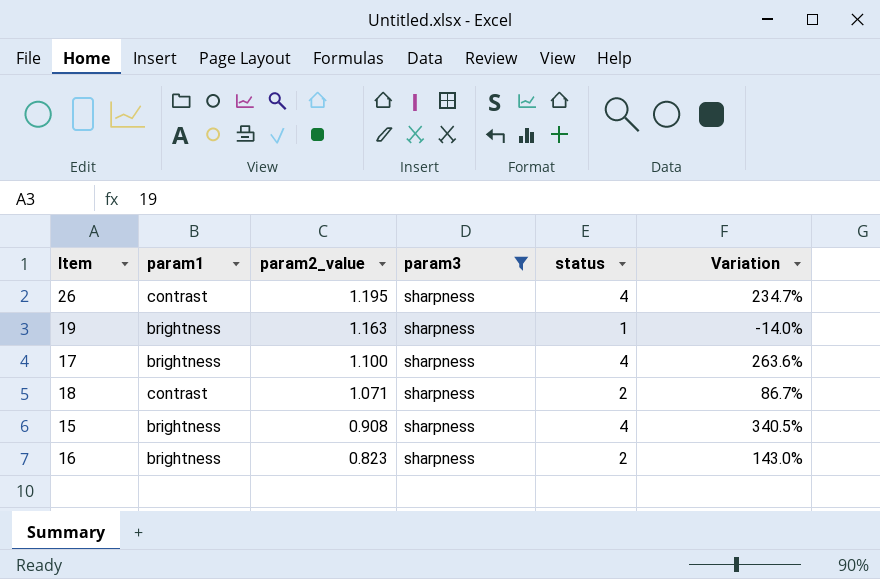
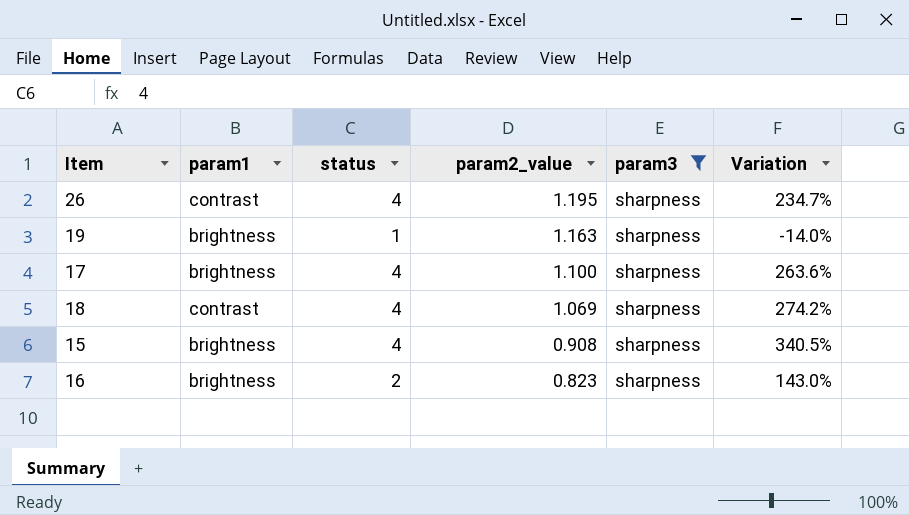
column status | position: 5 -> 3
18 | status: 2 -> 4
18 | param2_value: 1.071 -> 1.069
18 | Variation: 86.7% -> 274.2%

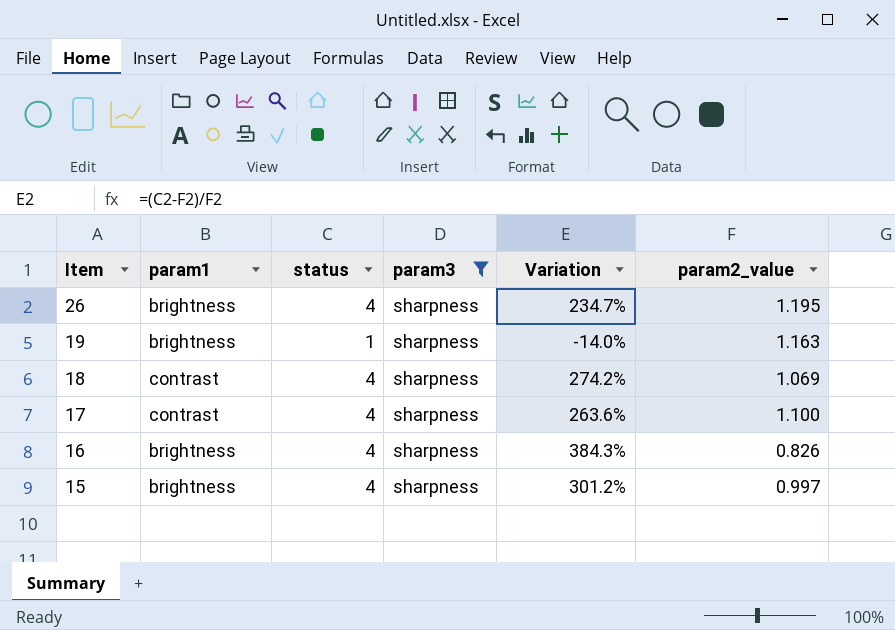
row order: param2_value descending -> Item descending
column param2_value | position: 4 -> 6
26 | param1: contrast -> brightness
17 | param1: brightness -> contrast
16 | status: 2 -> 4
16 | Variation: 143.0% -> 384.3%
16 | param2_value: 0.823 -> 0.826
15 | Variation: 340.5% -> 301.2%
15 | param2_value: 0.908 -> 0.997

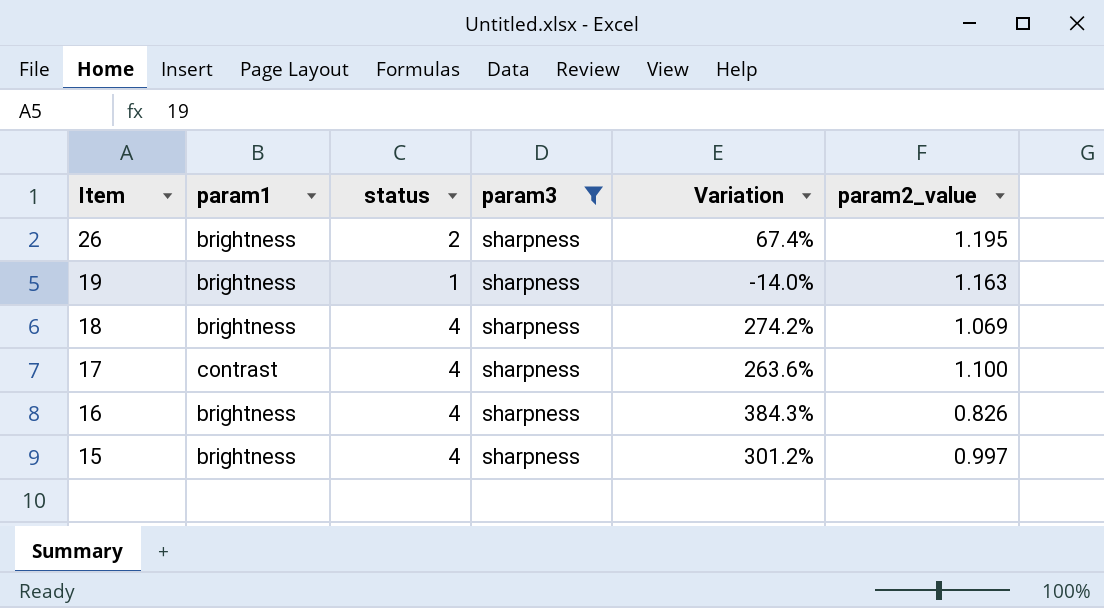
26 | status: 4 -> 2
26 | Variation: 234.7% -> 67.4%
18 | param1: contrast -> brightness

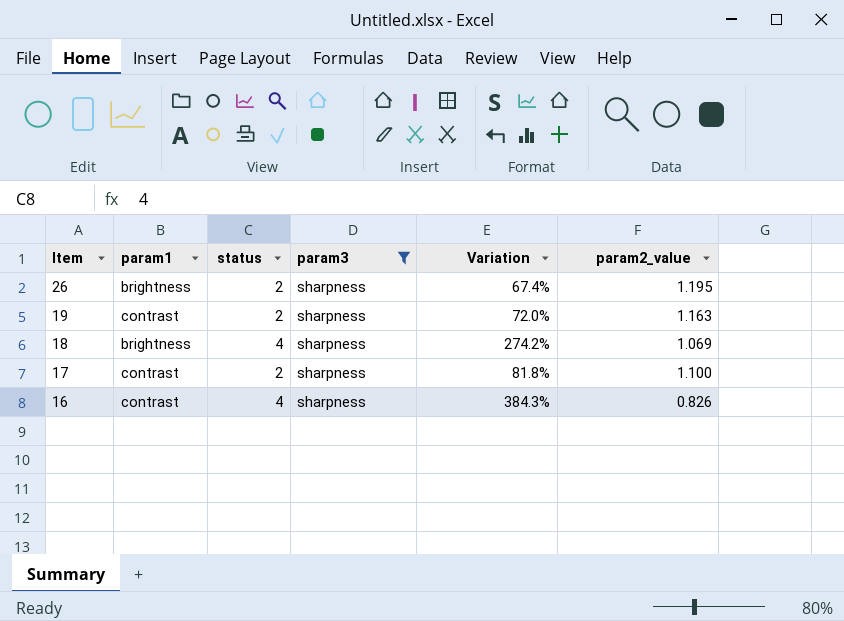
row 15: brightness | 4 | sharpness | 301.2% | 0.997 -> none
19 | param1: brightness -> contrast
19 | status: 1 -> 2
19 | Variation: -14.0% -> 72.0%
17 | status: 4 -> 2
17 | Variation: 263.6% -> 81.8%
16 | param1: brightness -> contrast

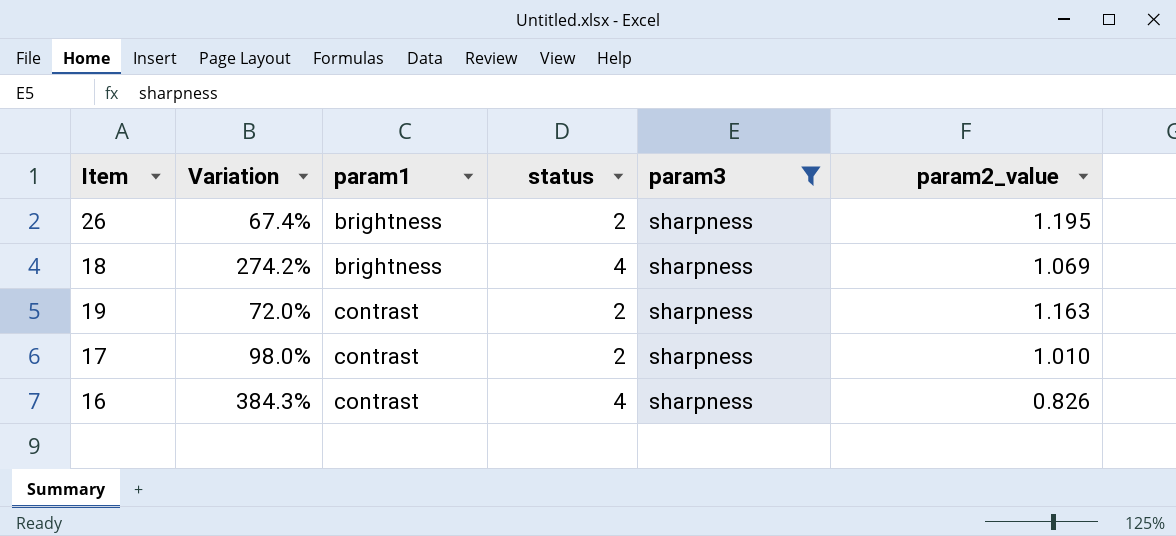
row order: Item descending -> param1 ascending
column Variation | position: 5 -> 2
17 | Variation: 81.8% -> 98.0%
17 | param2_value: 1.100 -> 1.010

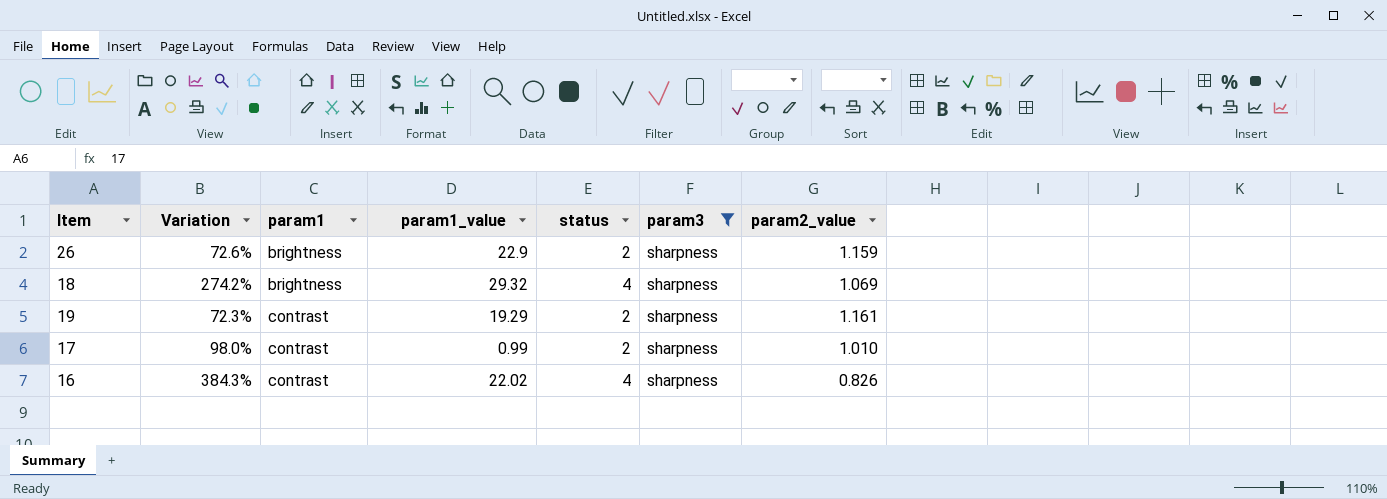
column param1_value | position: none -> 4
26 | Variation: 67.4% -> 72.6%
26 | param2_value: 1.195 -> 1.159
19 | Variation: 72.0% -> 72.3%
19 | param2_value: 1.163 -> 1.161

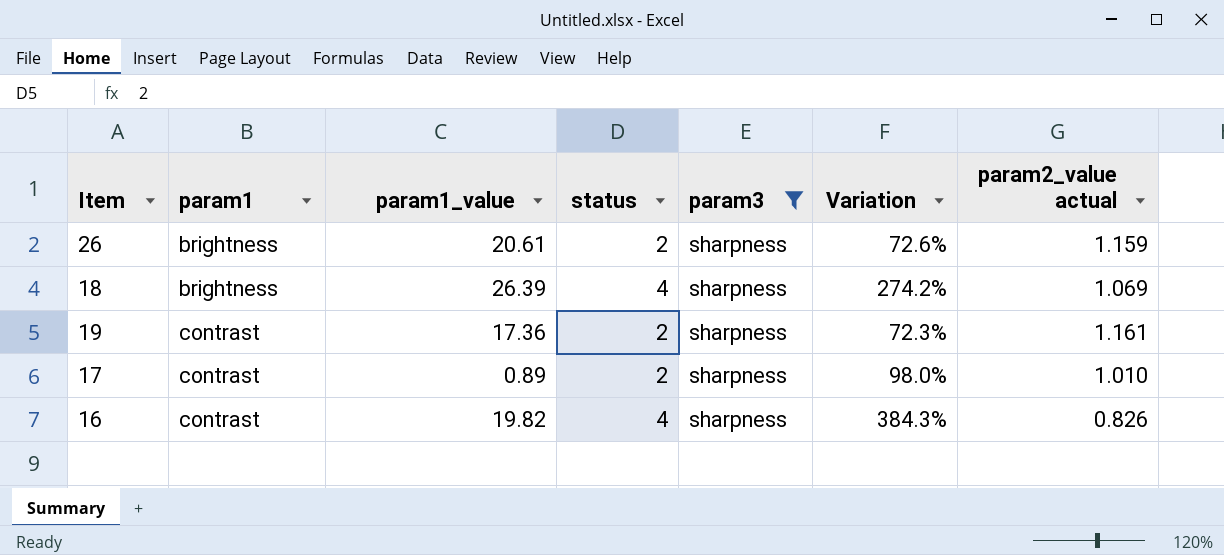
column Variation | position: 2 -> 6
column name: param2_value -> param2_value actual
26 | param1_value: 22.9 -> 20.61
18 | param1_value: 29.32 -> 26.39
19 | param1_value: 19.29 -> 17.36
17 | param1_value: 0.99 -> 0.89
16 | param1_value: 22.02 -> 19.82

